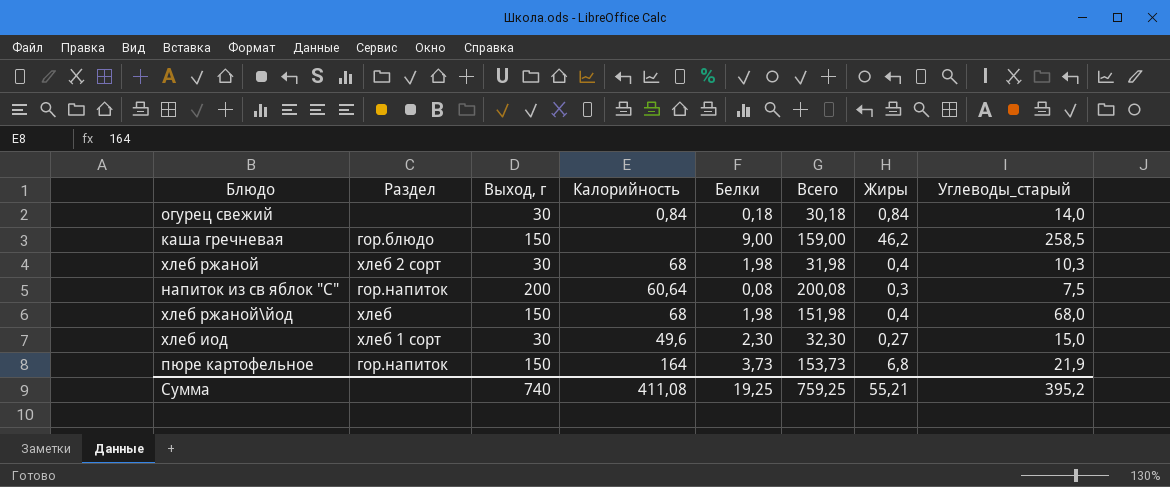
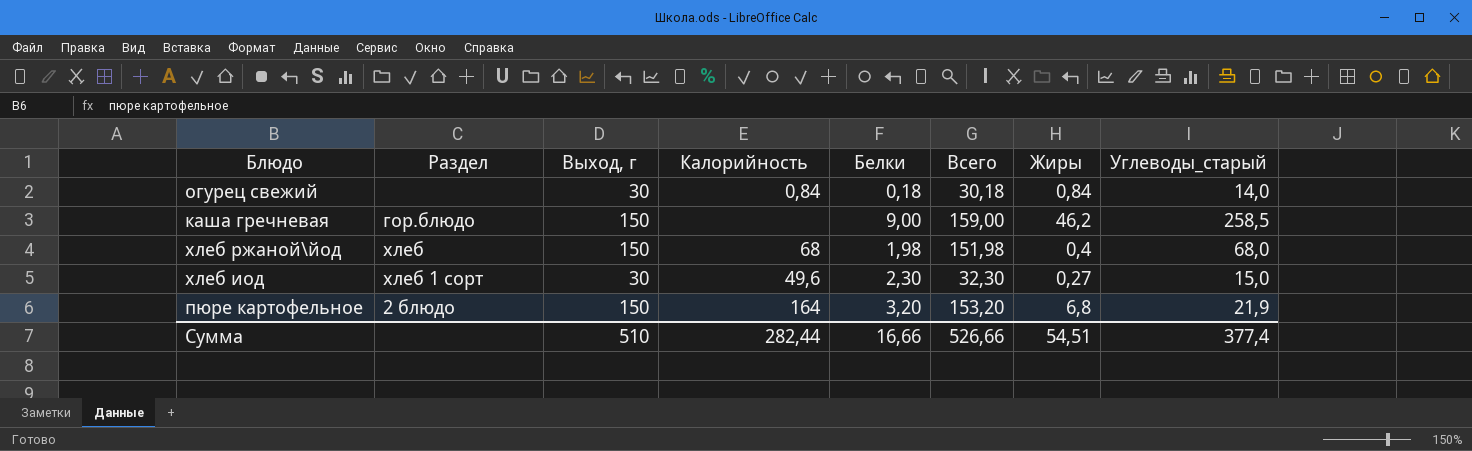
row хлеб ржаной: хлеб 2 сорт | 30 | 68 | 1,98 | 31,98 | 0,4 | 10,3 -> none
row напиток из св яблок "С": гор.напиток | 200 | 60,64 | 0,08 | 200,08 | 0,3 | 7,5 -> none
пюре картофельное | Раздел: гор.напиток -> 2 блюдо
пюре картофельное | Белки: 3,73 -> 3,20
пюре картофельное | Всего: 153,73 -> 153,20
Сумма | Выход, г: 740 -> 510
Сумма | Калорийность: 411,08 -> 282,44
Сумма | Белки: 19,25 -> 16,66
Сумма | Всего: 759,25 -> 526,66
Сумма | Жиры: 55,21 -> 54,51
Сумма | Углеводы_старый: 395,2 -> 377,4

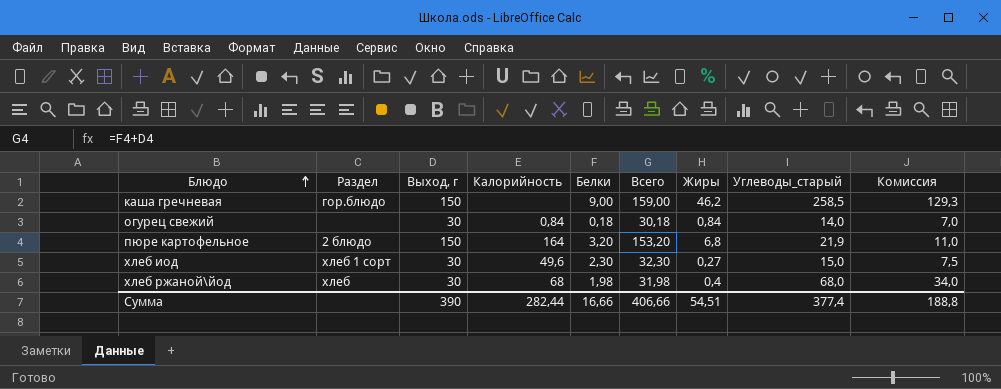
row order: none -> Блюдо ascending
column Комиссия | formula: none -> [Углеводы_старый] * 0,5
хлеб ржаной\йод | Выход, г: 150 -> 30
хлеб ржаной\йод | Всего: 151,98 -> 31,98
Сумма | Выход, г: 510 -> 390
Сумма | Всего: 526,66 -> 406,66

